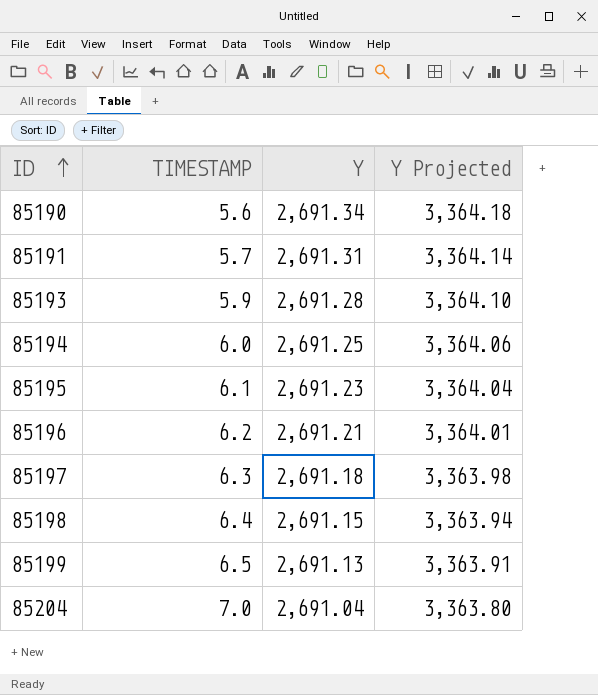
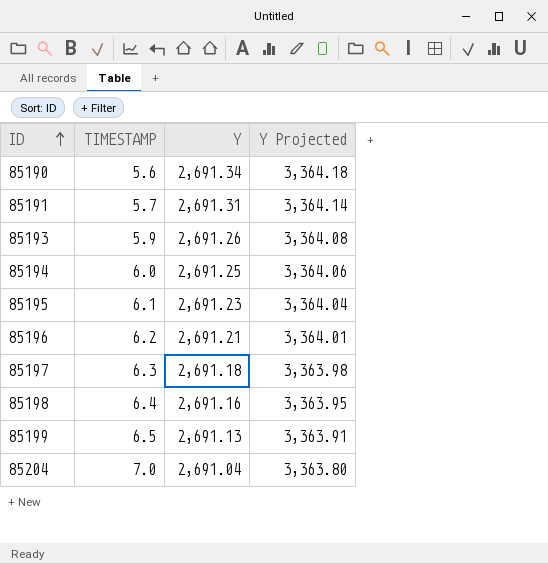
85193 | Y: 2,691.28 -> 2,691.26
85193 | Y Projected: 3,364.10 -> 3,364.08
85198 | Y: 2,691.15 -> 2,691.16
85198 | Y Projected: 3,363.94 -> 3,363.95

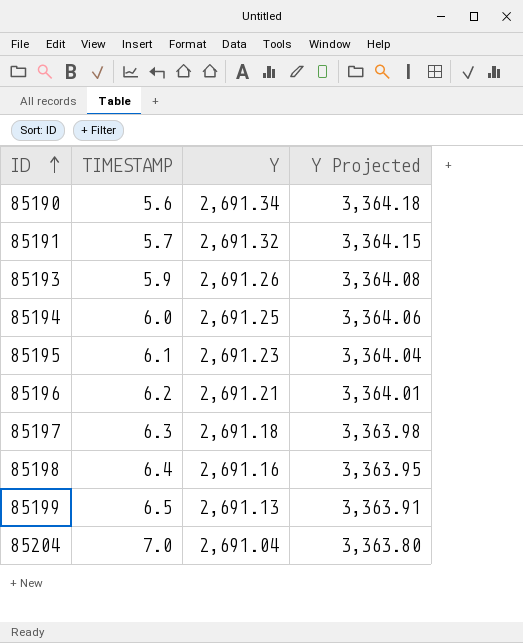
85191 | Y: 2,691.31 -> 2,691.32
85191 | Y Projected: 3,364.14 -> 3,364.15

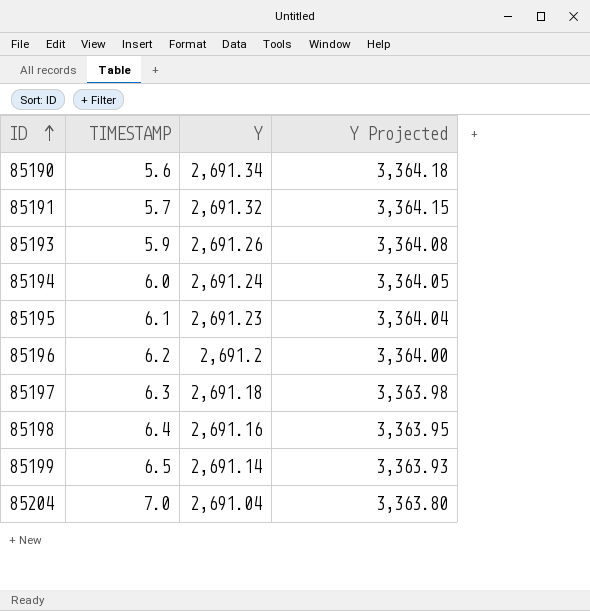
85194 | Y: 2,691.25 -> 2,691.24
85194 | Y Projected: 3,364.06 -> 3,364.05
85196 | Y: 2,691.21 -> 2,691.2
85196 | Y Projected: 3,364.01 -> 3,364.00
85199 | Y: 2,691.13 -> 2,691.14
85199 | Y Projected: 3,363.91 -> 3,363.93

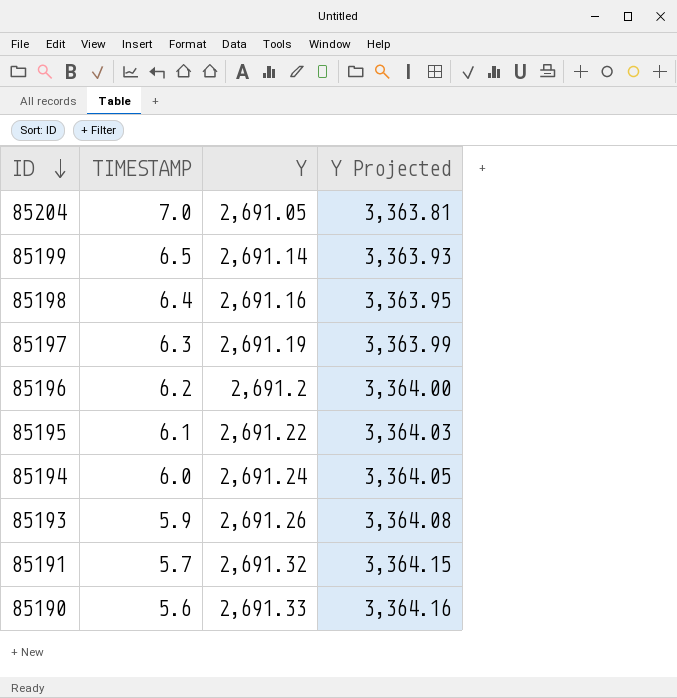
row order: ID ascending -> ID descending
85204 | Y: 2,691.04 -> 2,691.05
85204 | Y Projected: 3,363.80 -> 3,363.81
85197 | Y: 2,691.18 -> 2,691.19
85197 | Y Projected: 3,363.98 -> 3,363.99
85195 | Y: 2,691.23 -> 2,691.22
85195 | Y Projected: 3,364.04 -> 3,364.03
85190 | Y: 2,691.34 -> 2,691.33
85190 | Y Projected: 3,364.18 -> 3,364.16

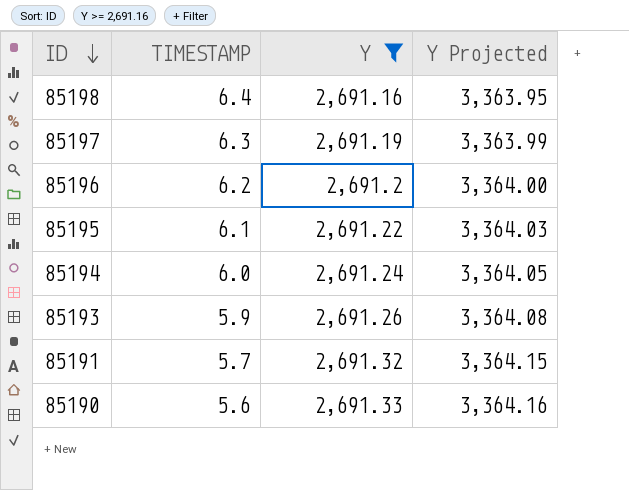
filter: none -> Y >= 2,691.16

